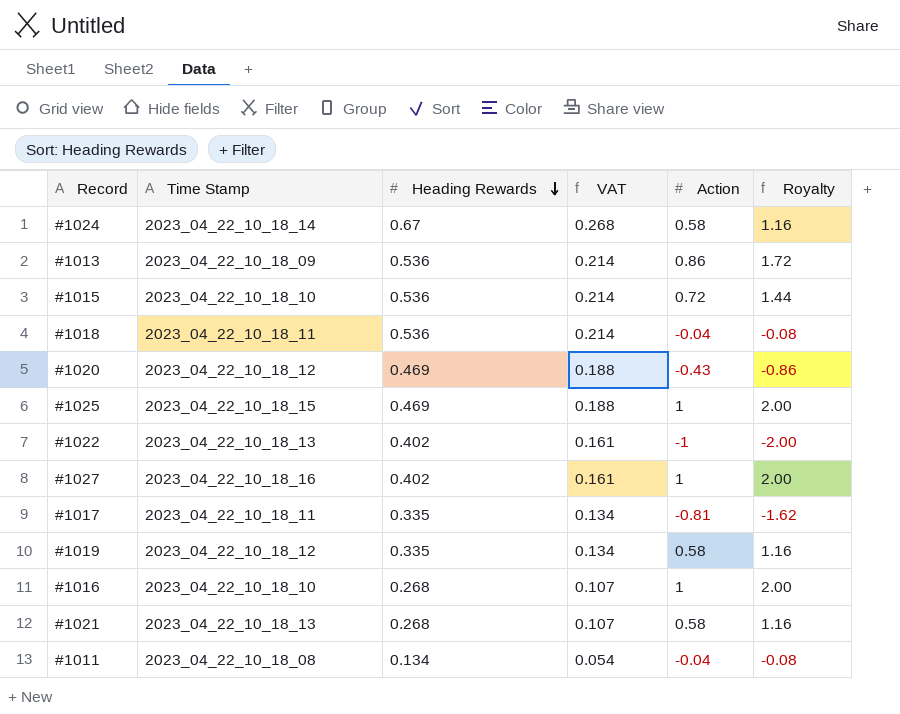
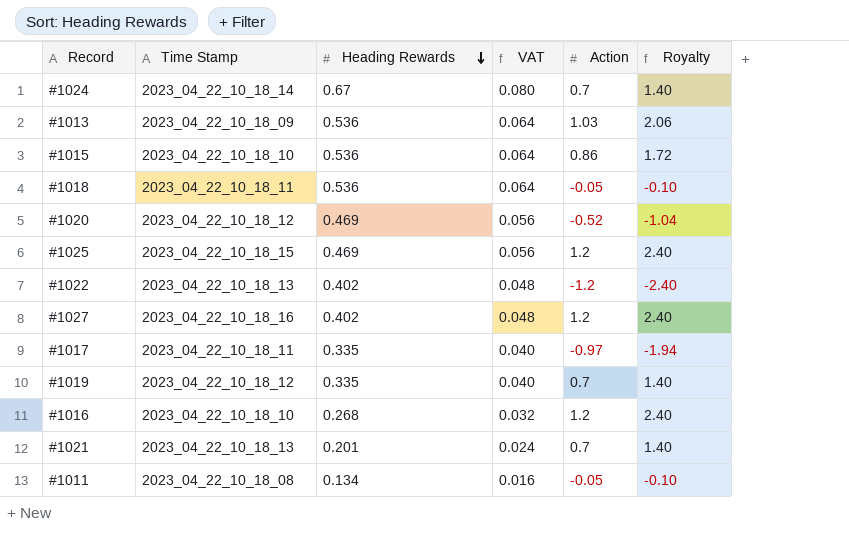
column VAT | formula: [Heading Rewards] * 0.4 -> [Heading Rewards] * 0.12
#1024 | Action: 0.58 -> 0.7
#1024 | Royalty: 1.16 -> 1.40
#1013 | Action: 0.86 -> 1.03
#1013 | Royalty: 1.72 -> 2.06
#1015 | Action: 0.72 -> 0.86
#1015 | Royalty: 1.44 -> 1.72
#1018 | Action: -0.04 -> -0.05
#1018 | Royalty: -0.08 -> -0.10
#1020 | Action: -0.43 -> -0.52
#1020 | Royalty: -0.86 -> -1.04
#1025 | Action: 1 -> 1.2
#1025 | Royalty: 2.00 -> 2.40
#1022 | Action: -1 -> -1.2
#1022 | Royalty: -2.00 -> -2.40
#1027 | Action: 1 -> 1.2
#1027 | Royalty: 2.00 -> 2.40
#1017 | Action: -0.81 -> -0.97
#1017 | Royalty: -1.62 -> -1.94
#1019 | Action: 0.58 -> 0.7
#1019 | Royalty: 1.16 -> 1.40
#1016 | Action: 1 -> 1.2
#1016 | Royalty: 2.00 -> 2.40
#1021 | Heading Rewards: 0.268 -> 0.201
#1021 | Action: 0.58 -> 0.7
#1021 | Royalty: 1.16 -> 1.40
#1011 | Action: -0.04 -> -0.05
#1011 | Royalty: -0.08 -> -0.10

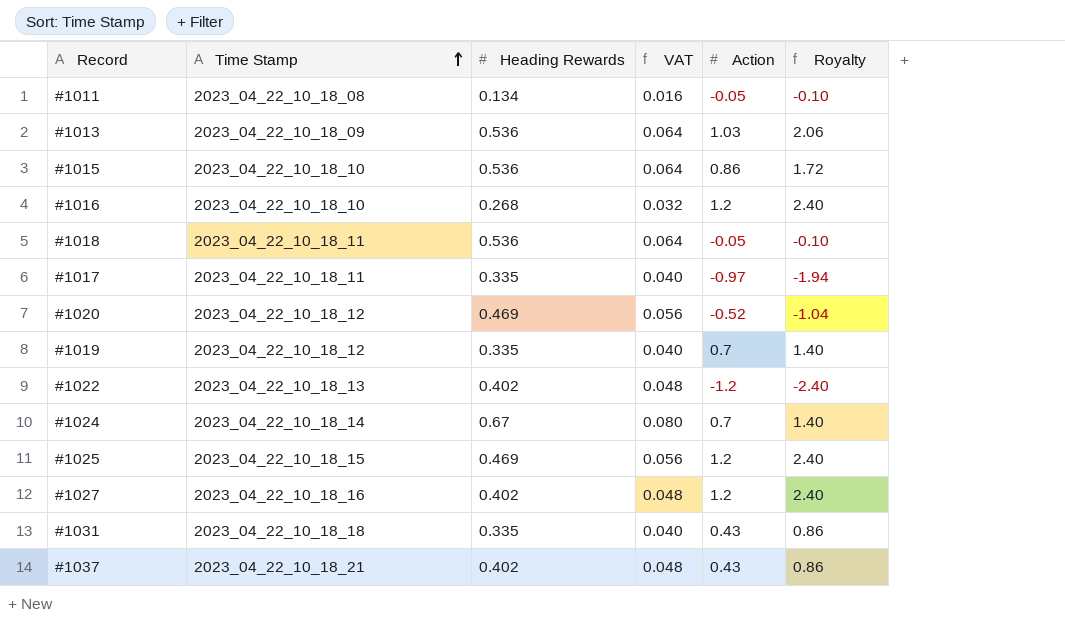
row order: Heading Rewards descending -> Time Stamp ascending
row #1021: 2023_04_22_10_18_13 | 0.201 | 0.024 | 0.7 | 1.40 -> none
row #1031: none -> 2023_04_22_10_18_18 | 0.335 | 0.040 | 0.43 | 0.86
row #1037: none -> 2023_04_22_10_18_21 | 0.402 | 0.048 | 0.43 | 0.86

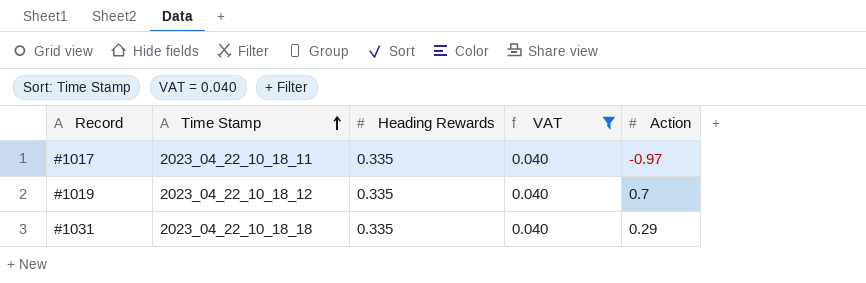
filter: none -> VAT = 0.040
column Royalty | formula: [Action] * 2 -> none
#1031 | Action: 0.43 -> 0.29

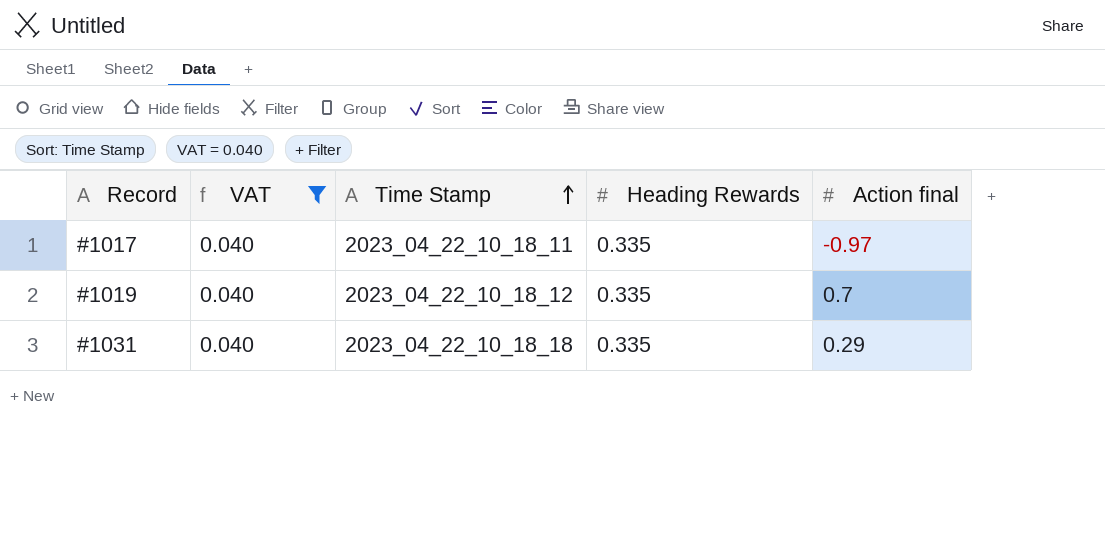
column VAT | position: 4 -> 2
column name: Action -> Action final

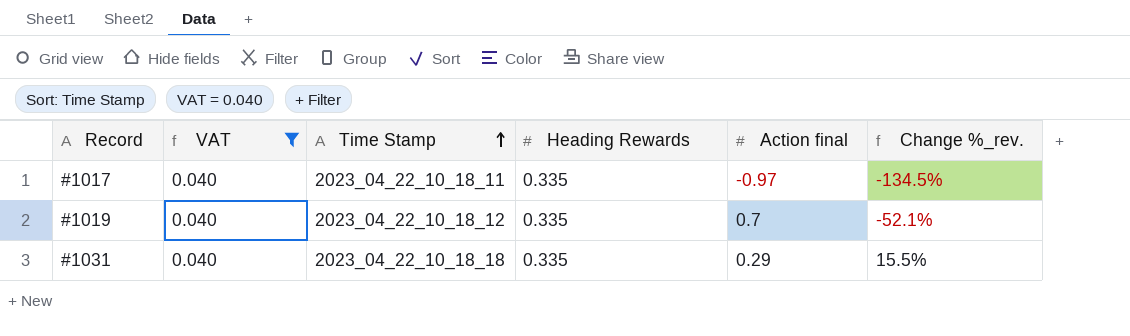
column Change %_rev. | formula: none -> ([Heading Rewards] - [Action final]) / [Action final]

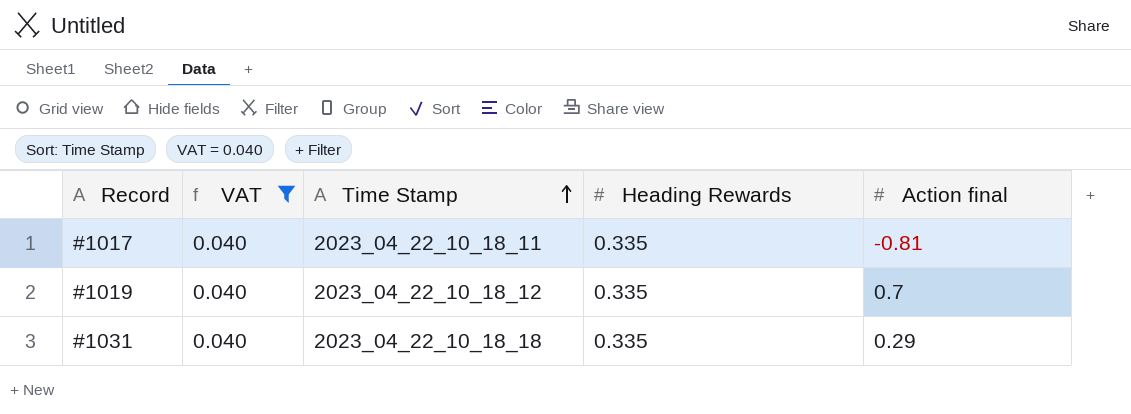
column Change %_rev. | formula: ([Heading Rewards] - [Action final]) / [Action final] -> none
#1017 | Action final: -0.97 -> -0.81

